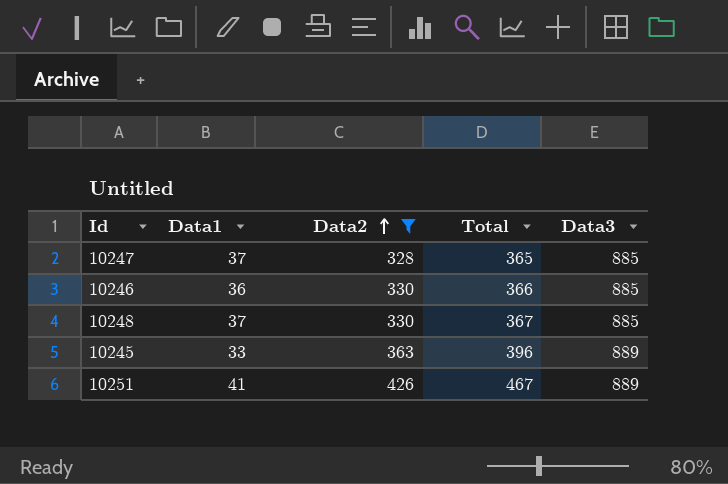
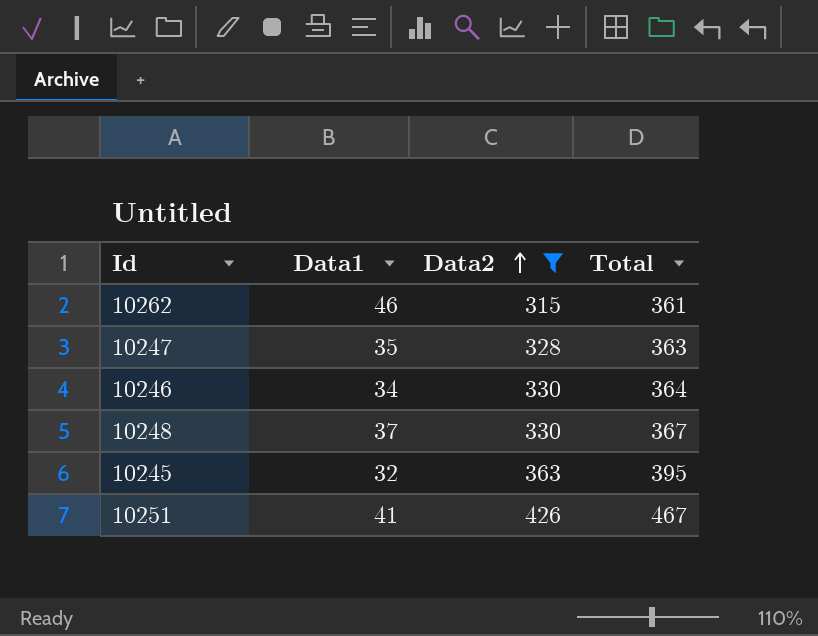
column Data3 | position: 5 -> none
row 10262: none -> 46 | 315 | 361
10247 | Data1: 37 -> 35
10247 | Total: 365 -> 363
10246 | Data1: 36 -> 34
10246 | Total: 366 -> 364
10245 | Data1: 33 -> 32
10245 | Total: 396 -> 395

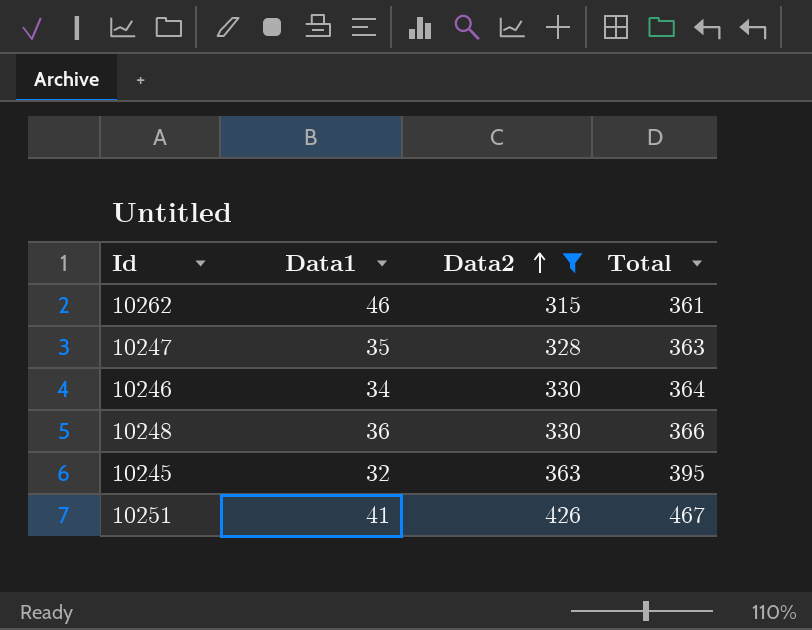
10248 | Data1: 37 -> 36
10248 | Total: 367 -> 366

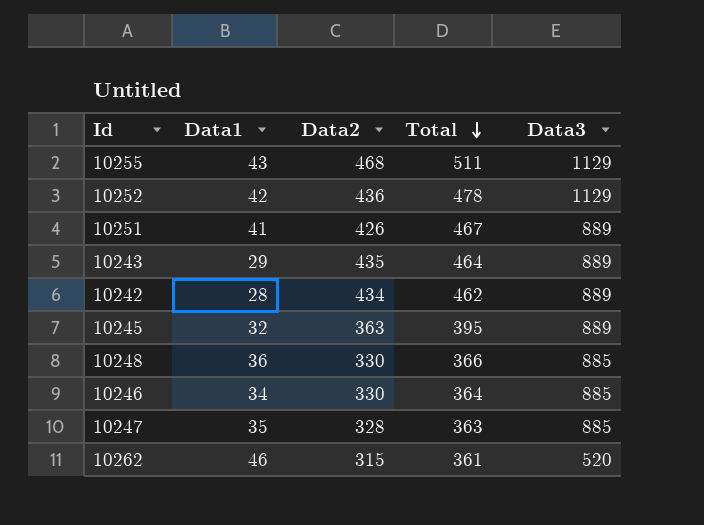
filter: Data2 <= 426 -> none
row order: Data2 ascending -> Total descending
column Data3 | position: none -> 5

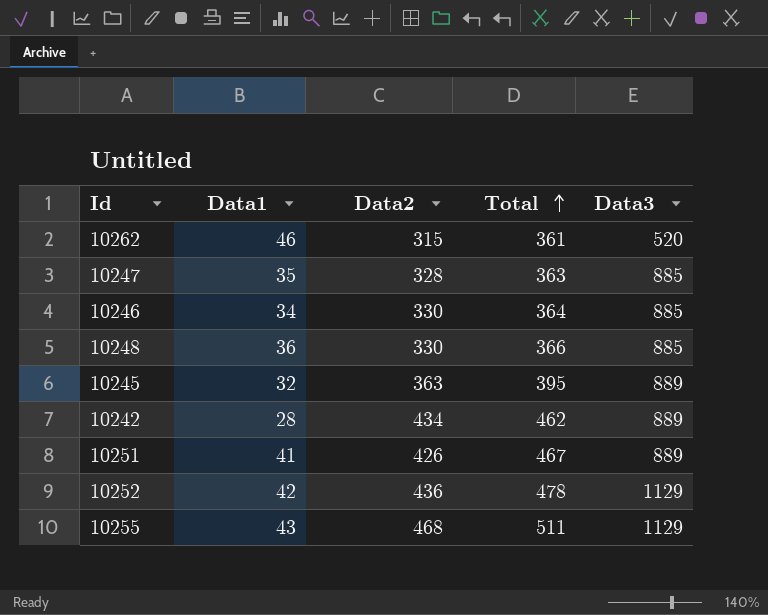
row order: Total descending -> Total ascending
row 10243: 29 | 435 | 464 | 889 -> none

